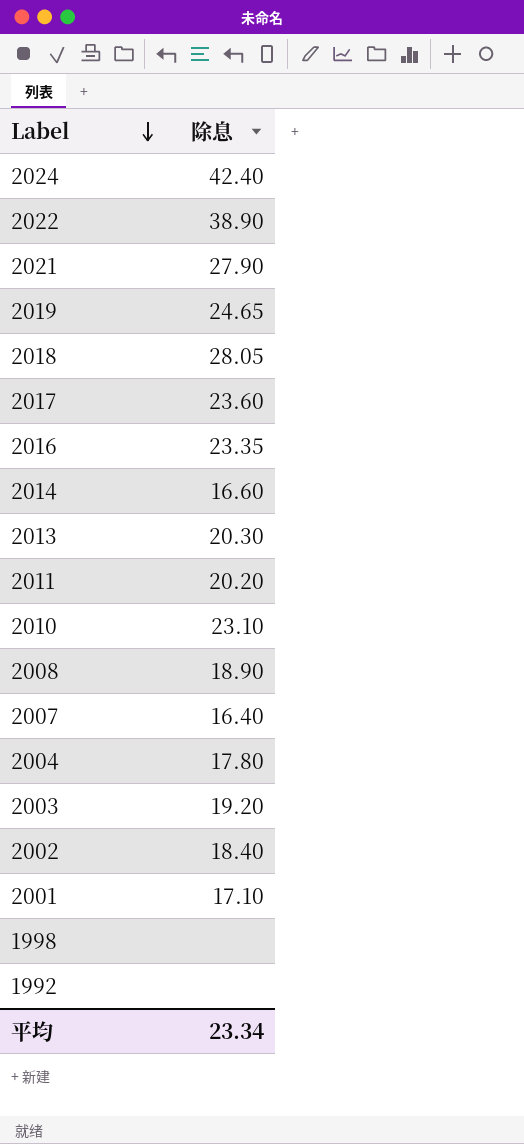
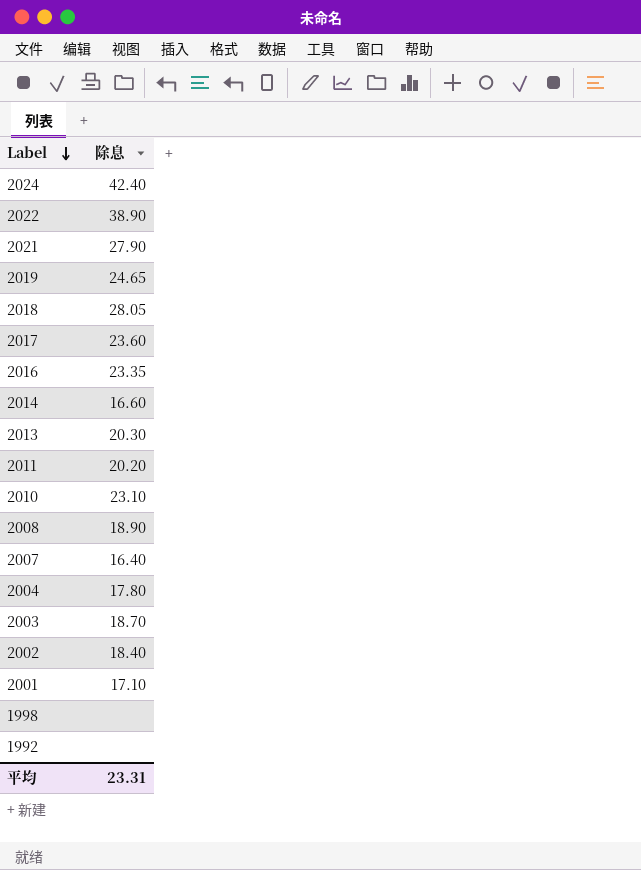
2003 | 除息: 19.20 -> 18.70
平均 | 除息: 23.34 -> 23.31

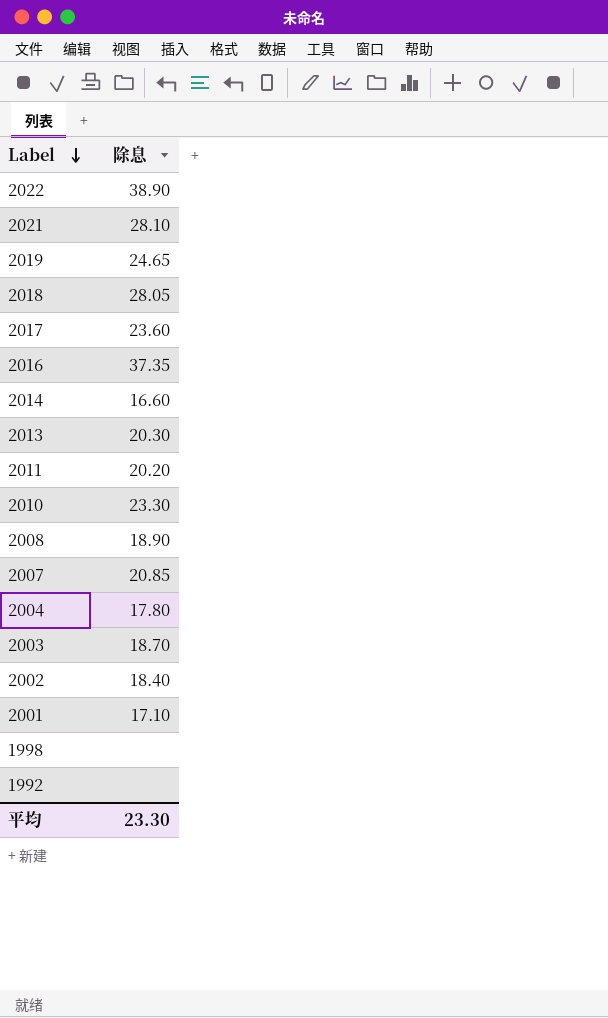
row 2024: 42.40 -> none
2021 | 除息: 27.90 -> 28.10
2016 | 除息: 23.35 -> 37.35
2010 | 除息: 23.10 -> 23.30
2007 | 除息: 16.40 -> 20.85
平均 | 除息: 23.31 -> 23.30

